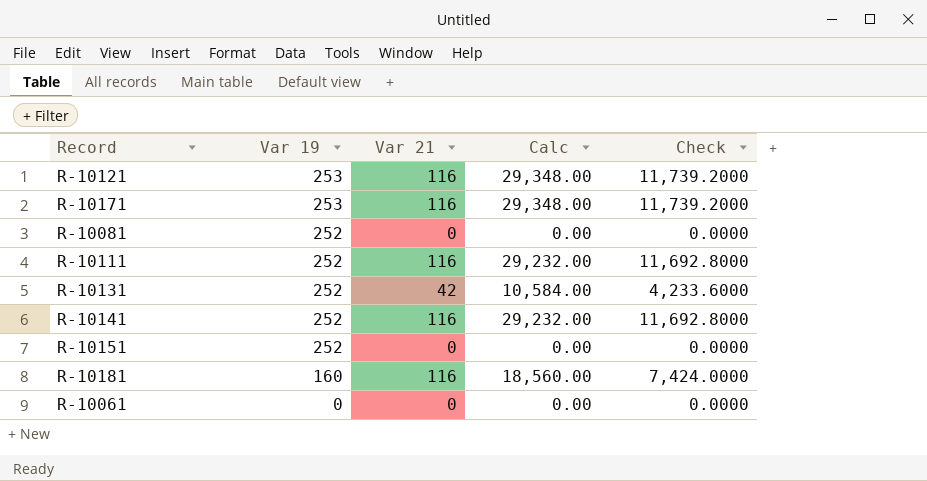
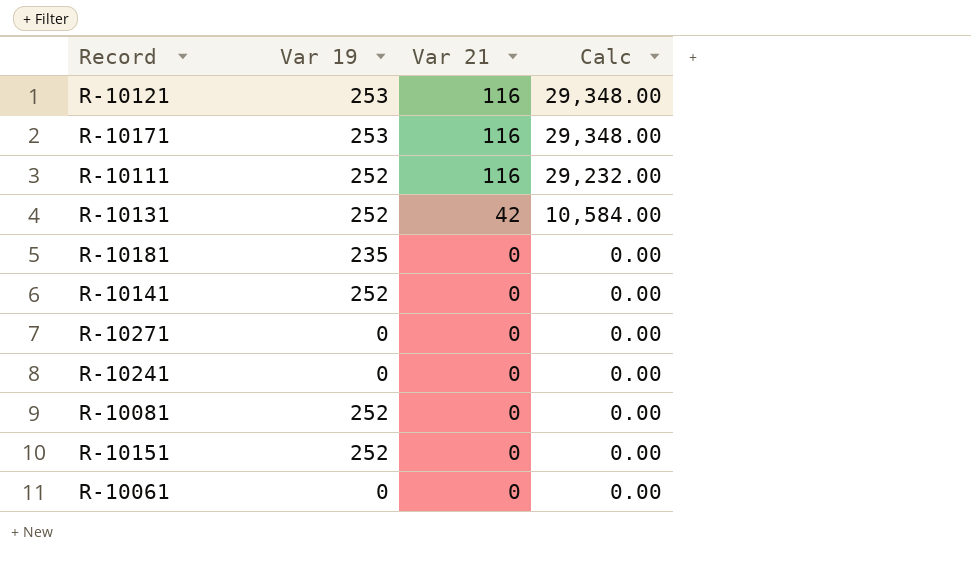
row order: Var 19 descending -> Var 21 descending
column Check | formula: [Calc] * 0.4 -> none
R-10181 | Var 19: 160 -> 235
R-10181 | Var 21: 116 -> 0
R-10181 | Calc: 18,560.00 -> 0.00
R-10141 | Var 21: 116 -> 0
R-10141 | Calc: 29,232.00 -> 0.00
row R-10271: none -> 0 | 0 | 0.00
row R-10241: none -> 0 | 0 | 0.00

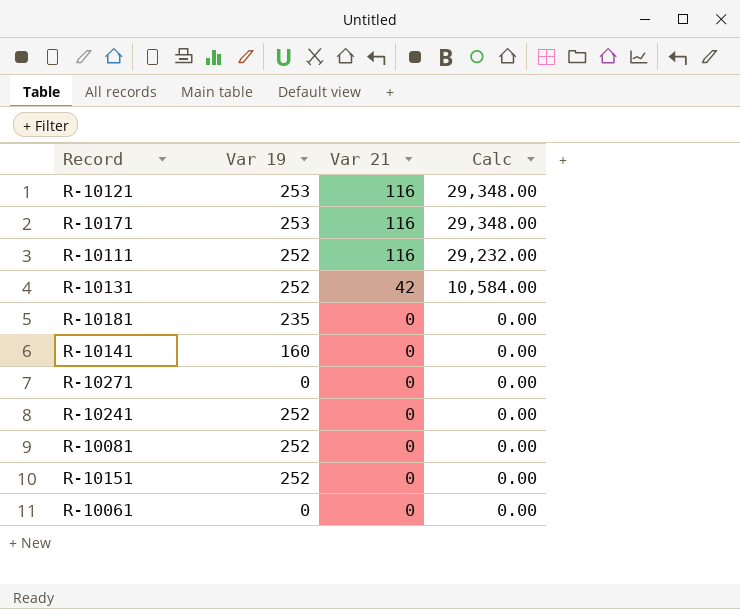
R-10141 | Var 19: 252 -> 160
R-10241 | Var 19: 0 -> 252

